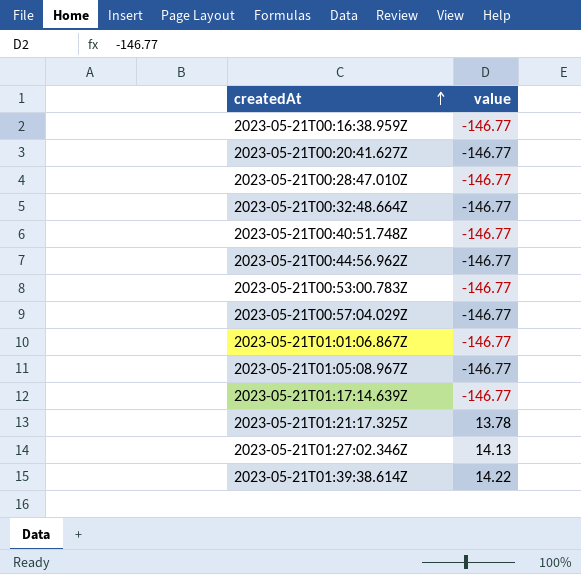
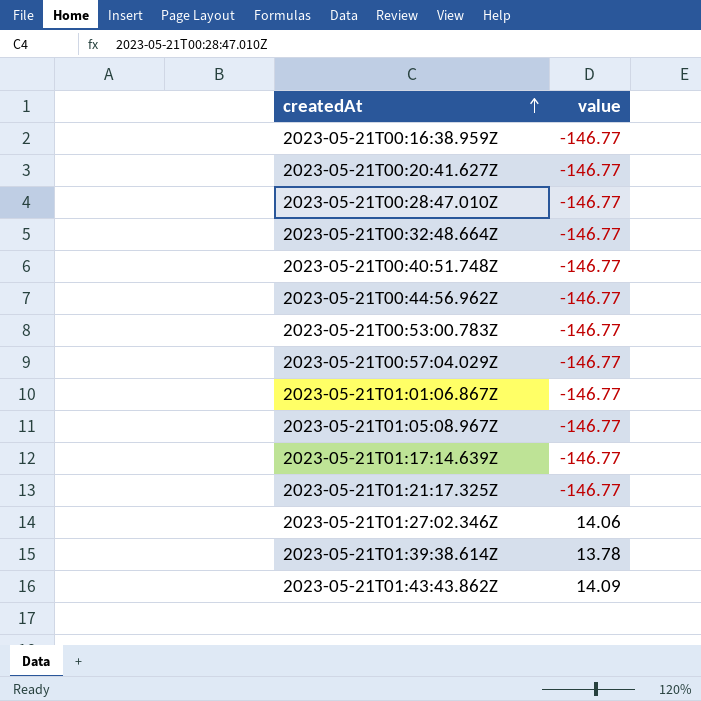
2023-05-21T01:21:17.325Z | value: 13.78 -> -146.77
2023-05-21T01:27:02.346Z | value: 14.13 -> 14.06
2023-05-21T01:39:38.614Z | value: 14.22 -> 13.78
row 2023-05-21T01:43:43.862Z: none -> 14.09

